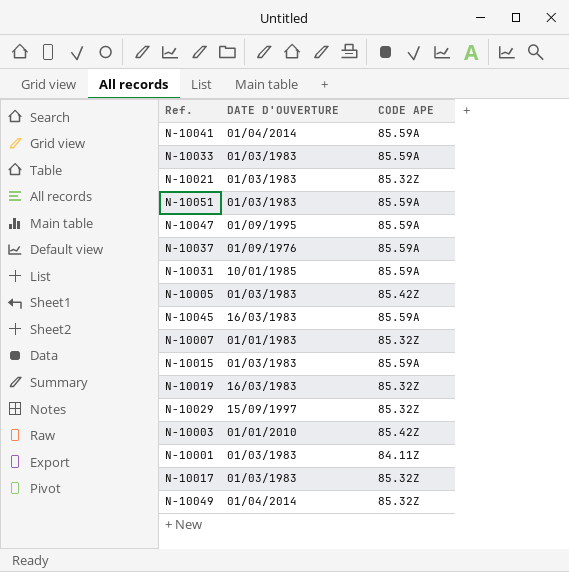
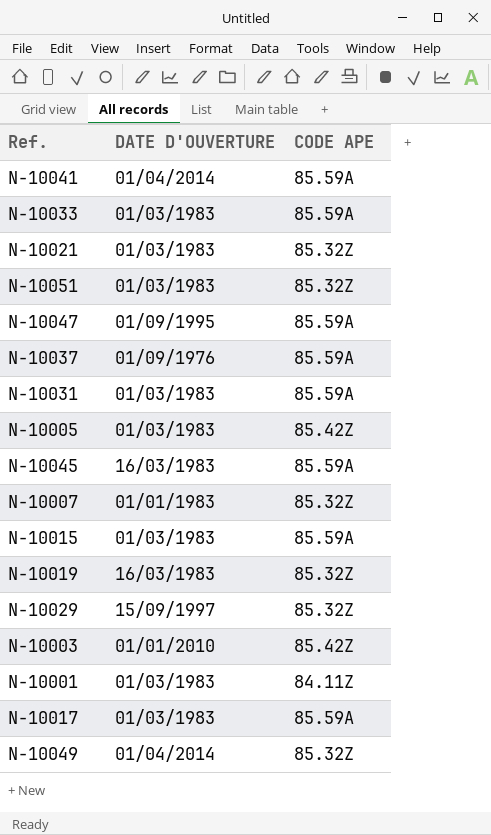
N-10051 | CODE APE: 85.59A -> 85.32Z
N-10031 | DATE D'OUVERTURE: 10/01/1985 -> 01/03/1983
N-10017 | CODE APE: 85.32Z -> 85.59A

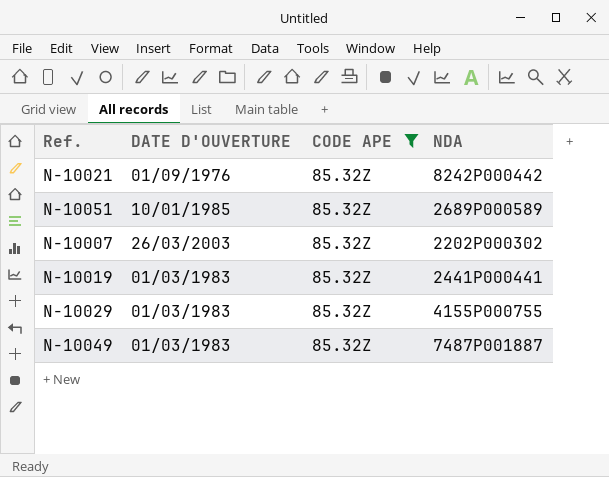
filter: none -> CODE APE = 85.32Z
column NDA | position: none -> 4
N-10021 | DATE D'OUVERTURE: 01/03/1983 -> 01/09/1976
N-10051 | DATE D'OUVERTURE: 01/03/1983 -> 10/01/1985
N-10007 | DATE D'OUVERTURE: 01/01/1983 -> 26/03/2003
N-10019 | DATE D'OUVERTURE: 16/03/1983 -> 01/03/1983
N-10029 | DATE D'OUVERTURE: 15/09/1997 -> 01/03/1983
N-10049 | DATE D'OUVERTURE: 01/04/2014 -> 01/03/1983

